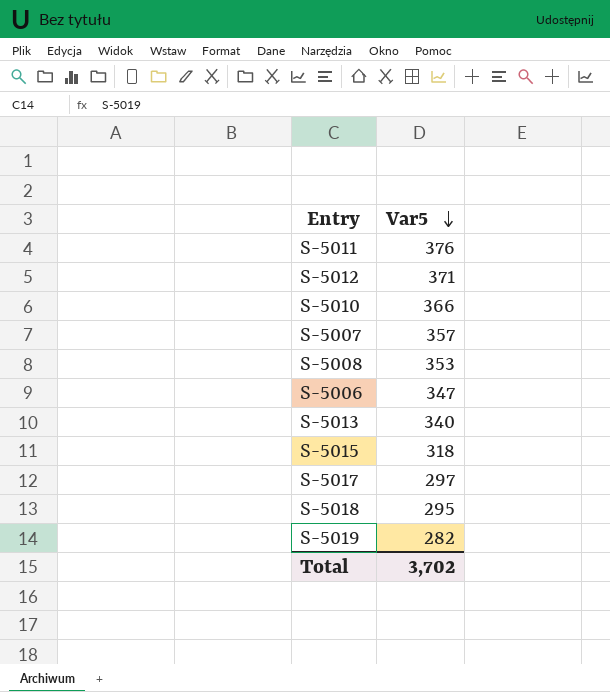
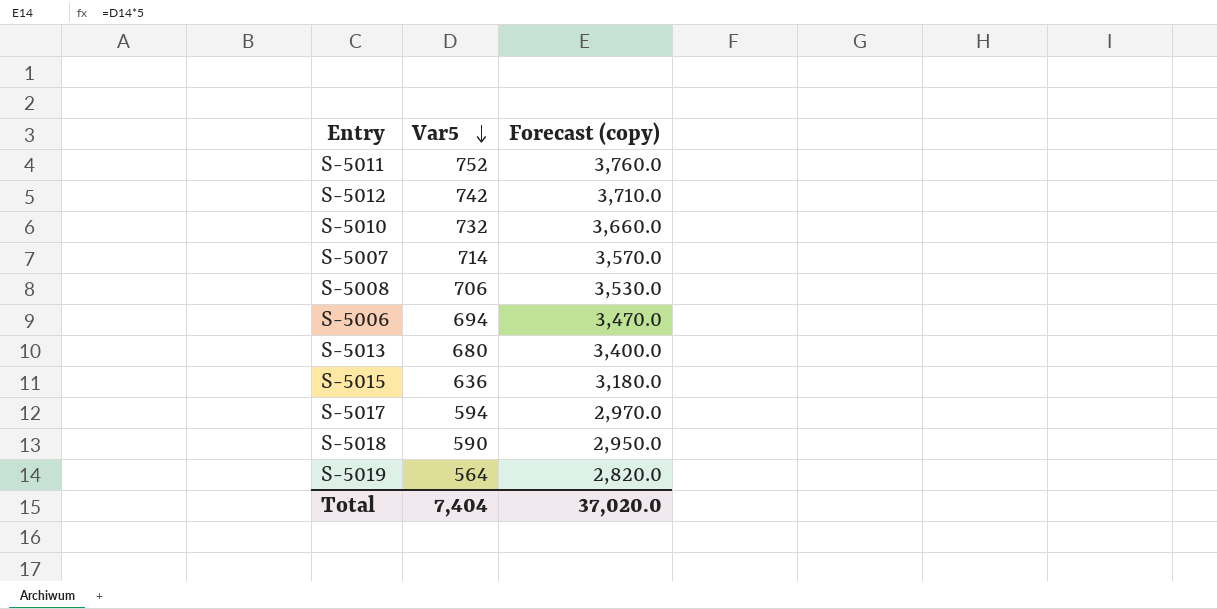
column Forecast (copy) | formula: none -> [Var5] * 5
S-5011 | Var5: 376 -> 752
S-5012 | Var5: 371 -> 742
S-5010 | Var5: 366 -> 732
S-5007 | Var5: 357 -> 714
S-5008 | Var5: 353 -> 706
S-5006 | Var5: 347 -> 694
S-5013 | Var5: 340 -> 680
S-5015 | Var5: 318 -> 636
S-5017 | Var5: 297 -> 594
S-5018 | Var5: 295 -> 590
S-5019 | Var5: 282 -> 564
Total | Var5: 3,702 -> 7,404

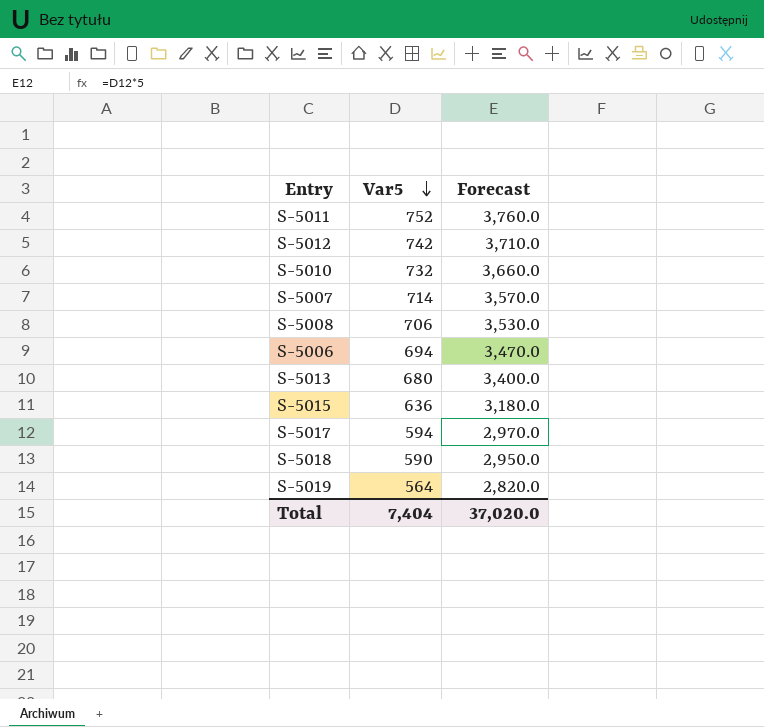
column name: Forecast (copy) -> Forecast

